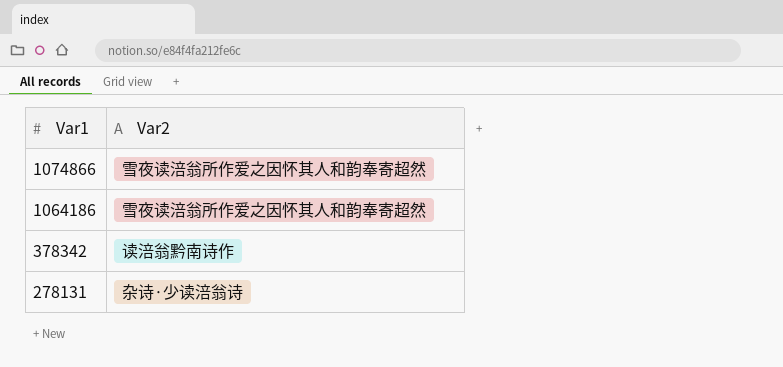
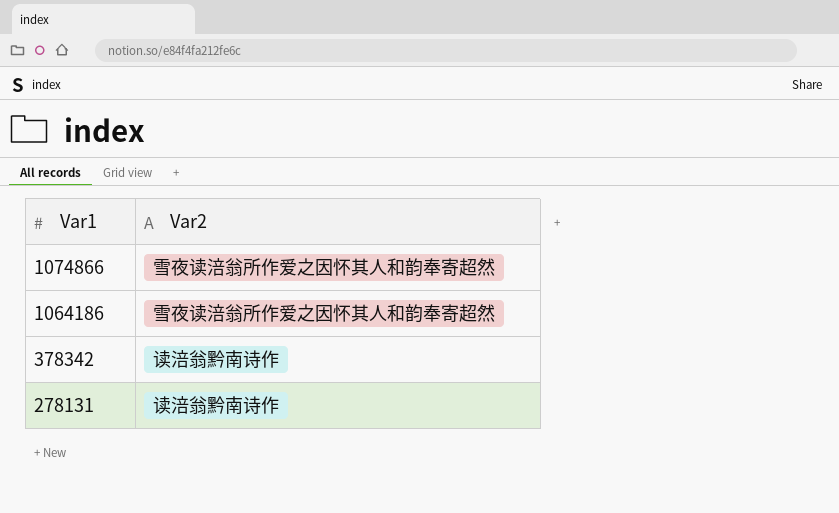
278131 | Var2: 杂诗·少读涪翁诗 -> 读涪翁黔南诗作

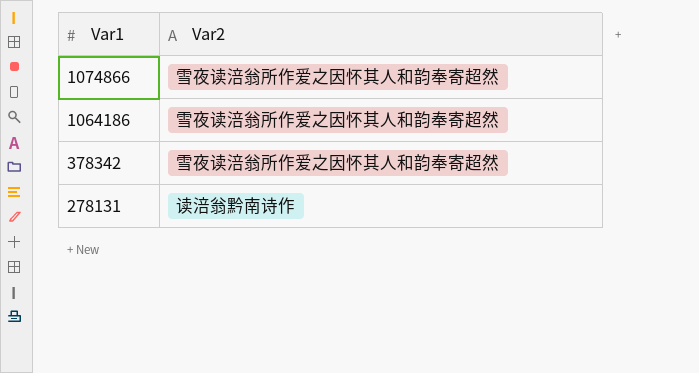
378342 | Var2: 读涪翁黔南诗作 -> 雪夜读涪翁所作爱之因怀其人和韵奉寄超然

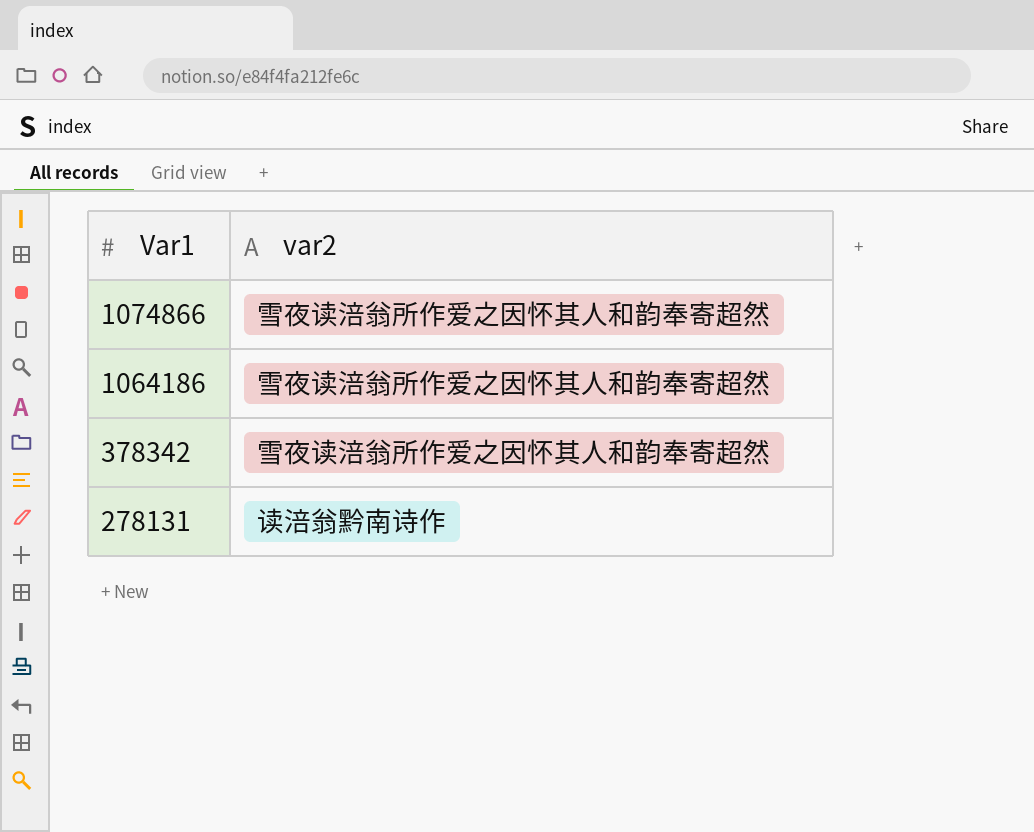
column name: Var2 -> var2

